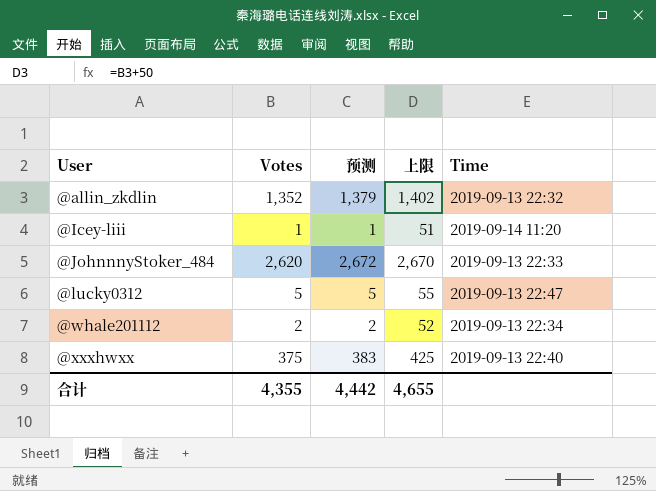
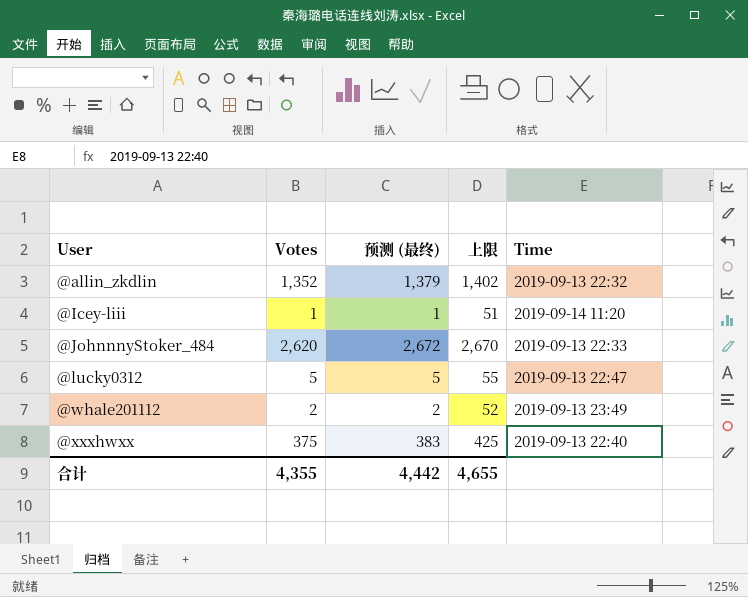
column name: 预测 -> 预测 (最终)
@whale201112 | Time: 2019-09-13 22:34 -> 2019-09-13 23:49

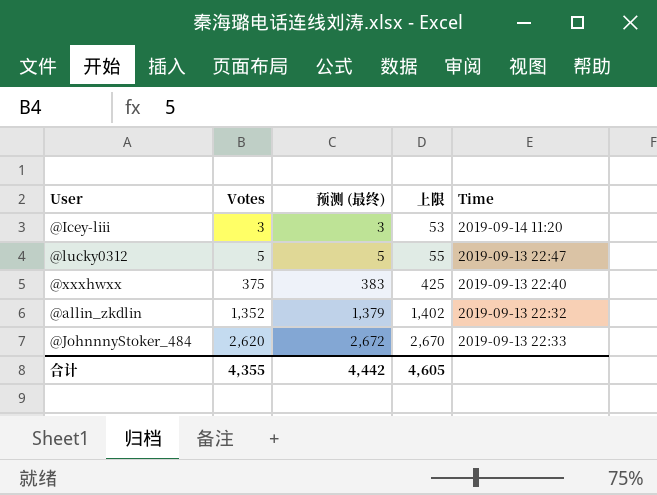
row order: User ascending -> Votes ascending
row @whale201112: 2 | 2 | 52 | 2019-09-13 23:49 -> none
@Icey-liii | Votes: 1 -> 3
@Icey-liii | 预测 (最终): 1 -> 3
@Icey-liii | 上限: 51 -> 53
合计 | 上限: 4,655 -> 4,605

